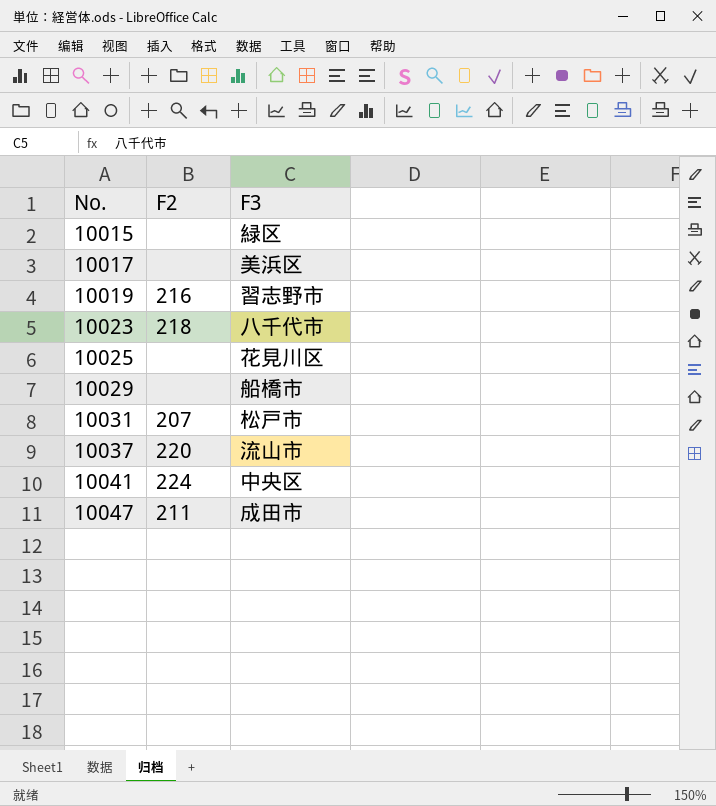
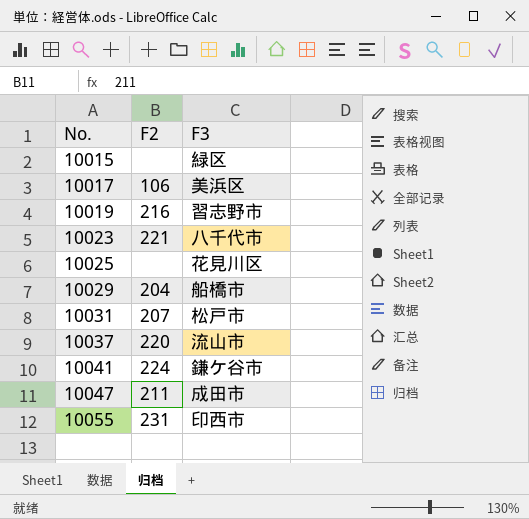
10017 | F2: none -> 106
10023 | F2: 218 -> 221
10029 | F2: none -> 204
10041 | F3: 中央区 -> 鎌ケ谷市
row 10055: none -> 231 | 印西市

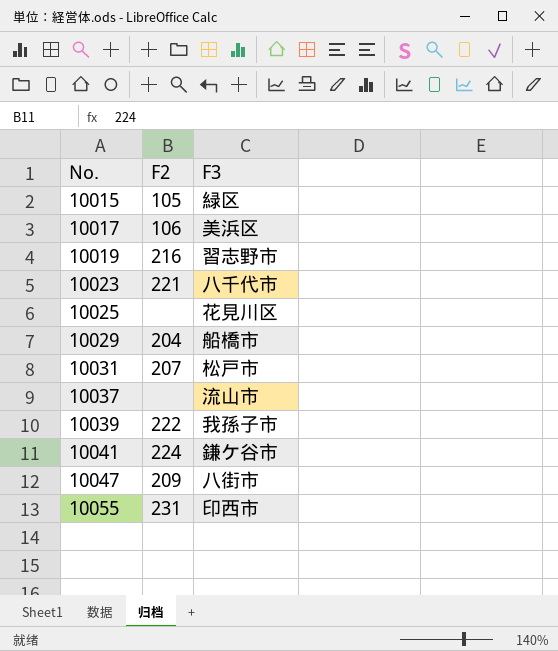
10015 | F2: none -> 105
10037 | F2: 220 -> none
row 10039: none -> 222 | 我孫子市
10047 | F2: 211 -> 209
10047 | F3: 成田市 -> 八街市

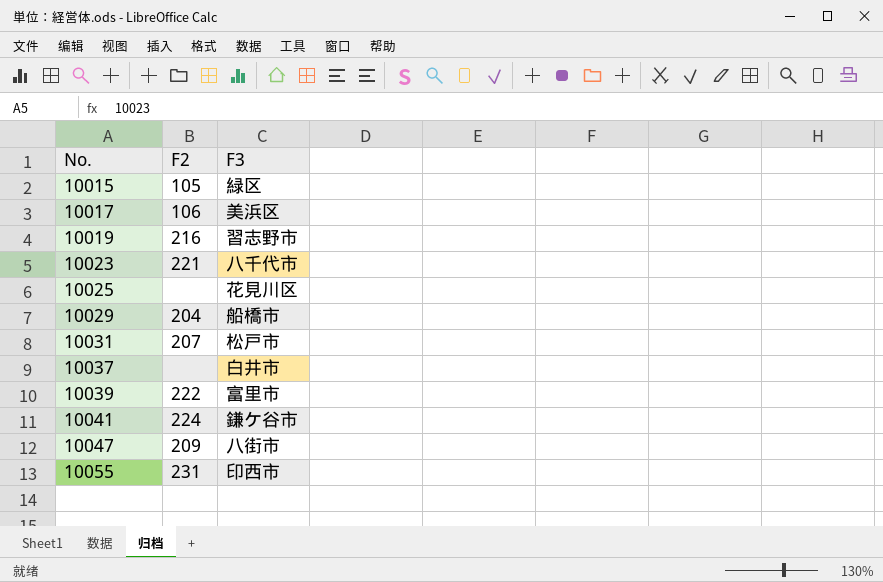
10037 | F3: 流山市 -> 白井市
10039 | F3: 我孫子市 -> 富里市

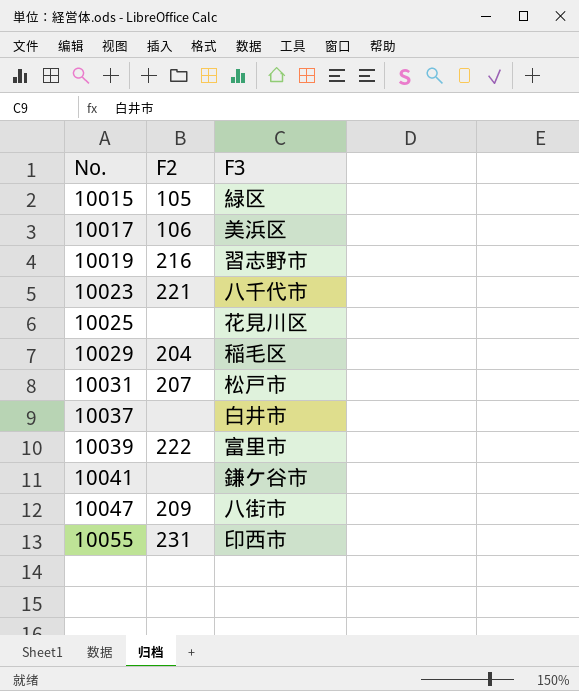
10029 | F3: 船橋市 -> 稲毛区
10041 | F2: 224 -> none

